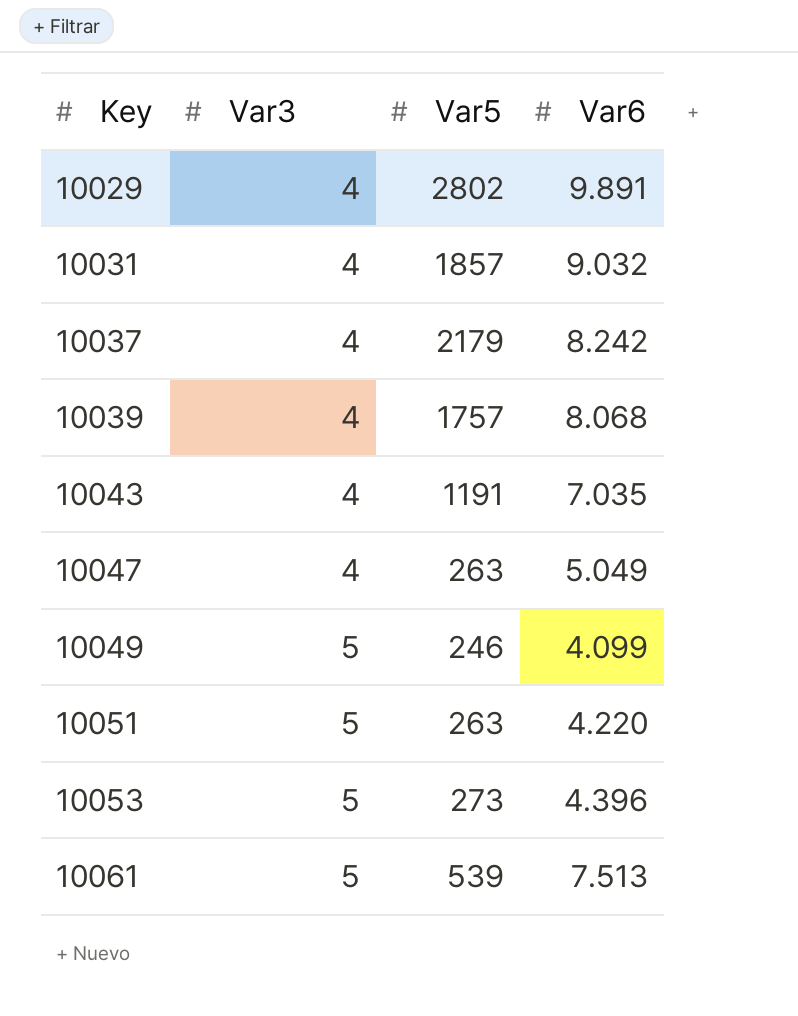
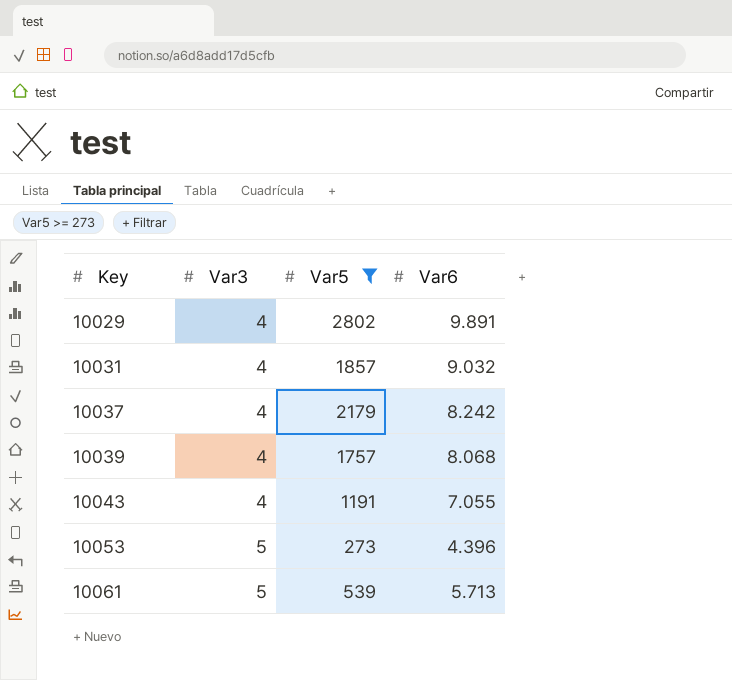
filter: none -> Var5 >= 273
10043 | Var6: 7.035 -> 7.055
10061 | Var6: 7.513 -> 5.713

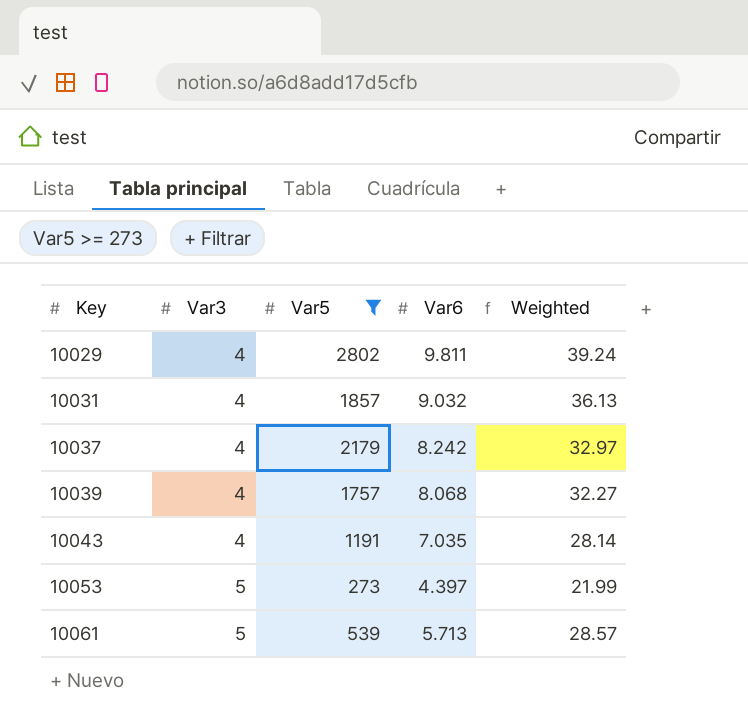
column Weighted | formula: none -> [Var3] * [Var6]
10029 | Var6: 9.891 -> 9.811
10043 | Var6: 7.055 -> 7.035
10053 | Var6: 4.396 -> 4.397

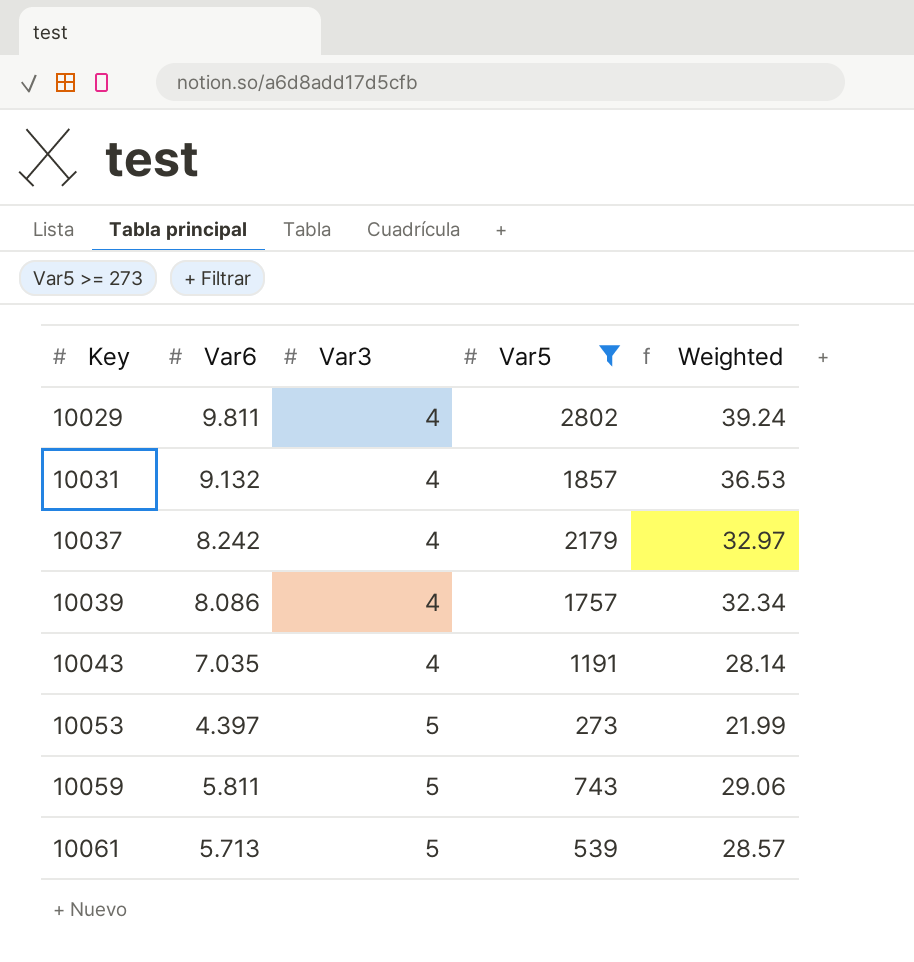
column Var6 | position: 4 -> 2
10031 | Var6: 9.032 -> 9.132
10031 | Weighted: 36.13 -> 36.53
10039 | Var6: 8.068 -> 8.086
10039 | Weighted: 32.27 -> 32.34
row 10059: none -> 5.811 | 5 | 743 | 29.06

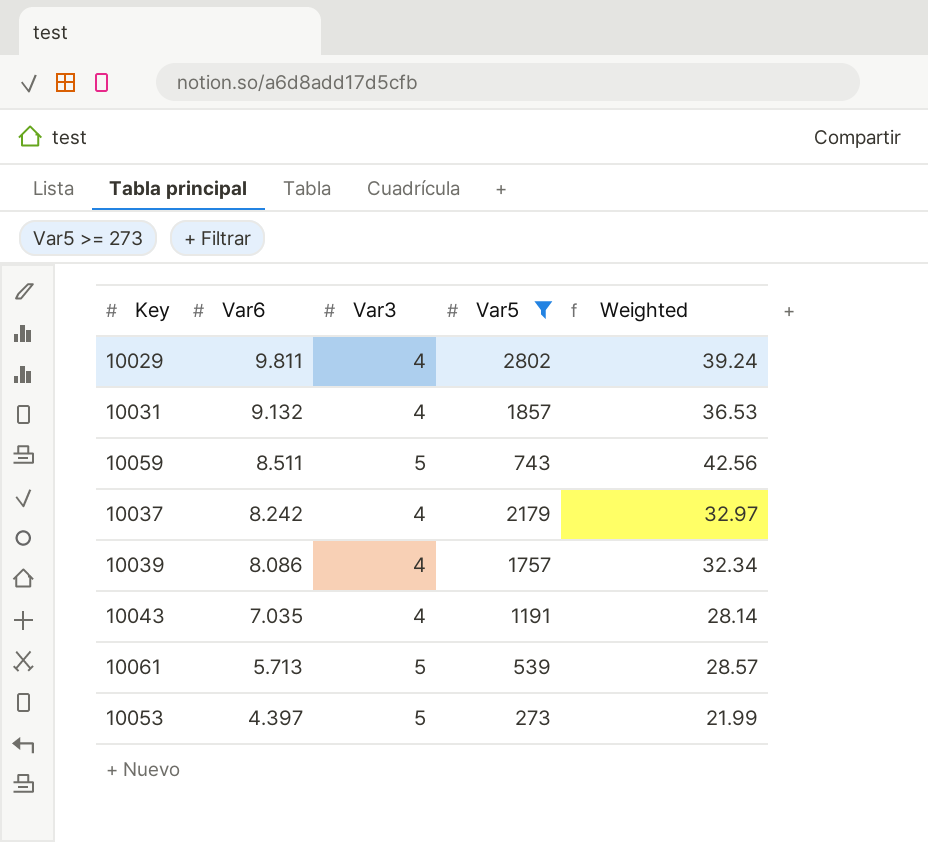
row order: Key ascending -> Var6 descending
10059 | Var6: 5.811 -> 8.511
10059 | Weighted: 29.06 -> 42.56

